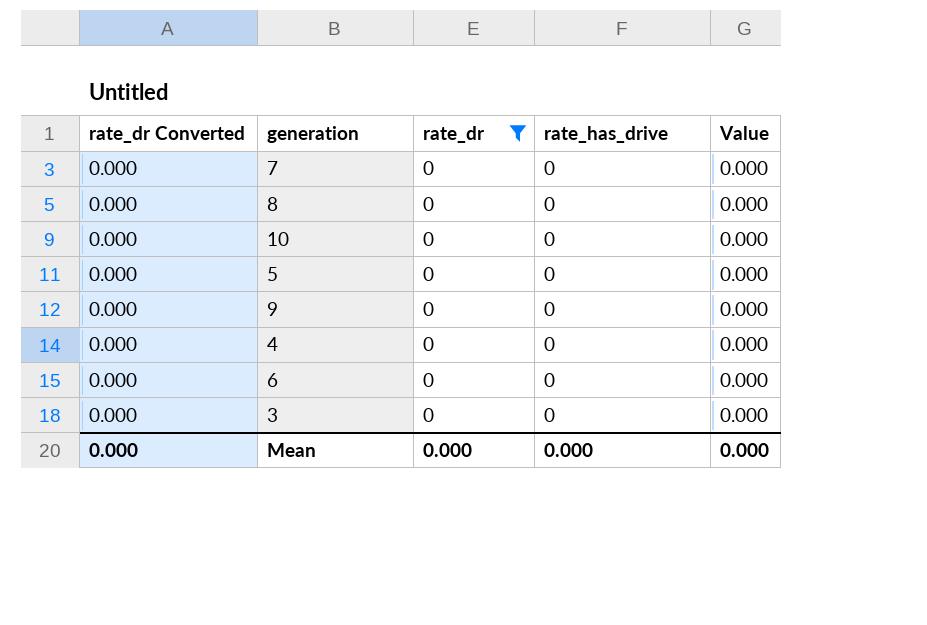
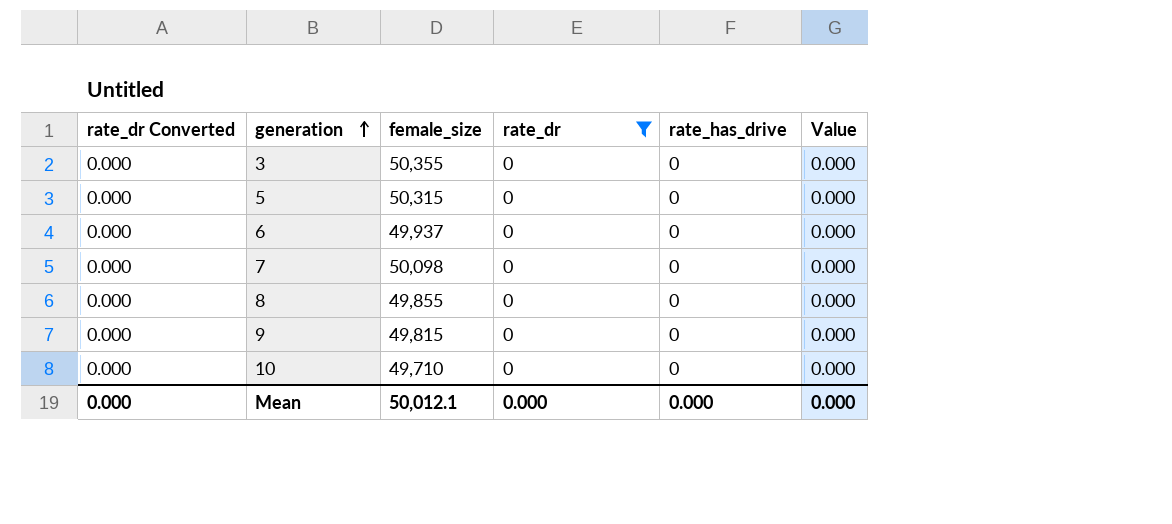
row order: none -> generation ascending
column female_size | position: none -> 3
row 4: 0.000 | 0 | 0 | 0.000 -> none

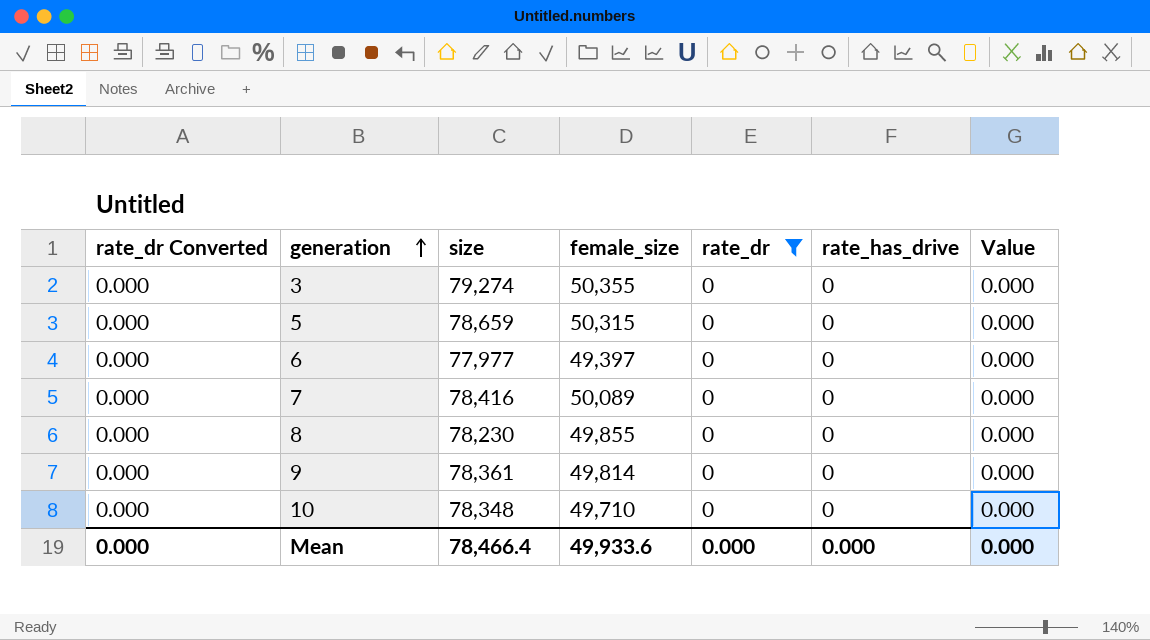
column size | position: none -> 3
6 | female_size: 49,937 -> 49,397
7 | female_size: 50,098 -> 50,089
9 | female_size: 49,815 -> 49,814
Mean | female_size: 50,012.1 -> 49,933.6

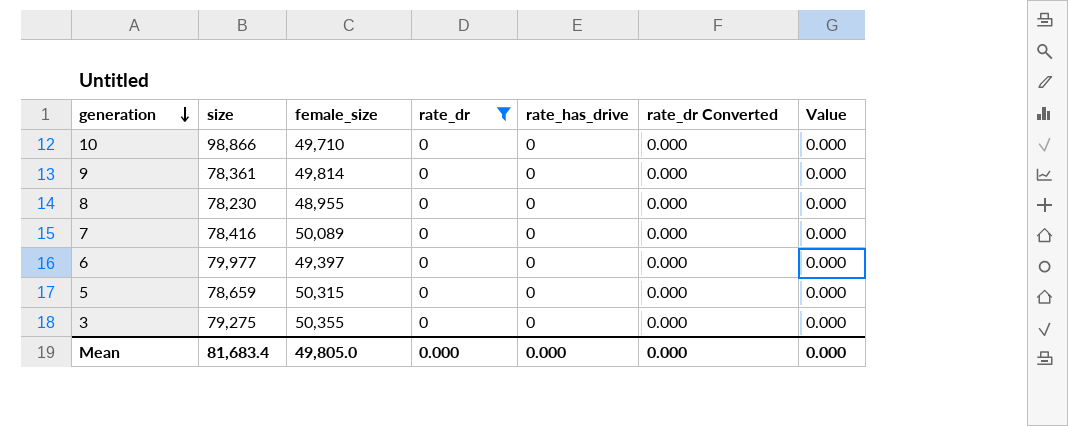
row order: generation ascending -> generation descending
column rate_dr Converted | position: 1 -> 6
10 | size: 78,348 -> 98,866
8 | female_size: 49,855 -> 48,955
6 | size: 77,977 -> 79,977
3 | size: 79,274 -> 79,275
Mean | size: 78,466.4 -> 81,683.4
Mean | female_size: 49,933.6 -> 49,805.0

